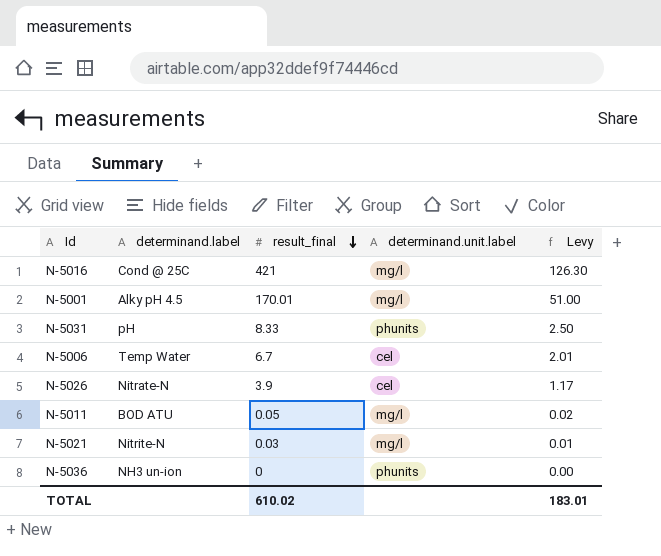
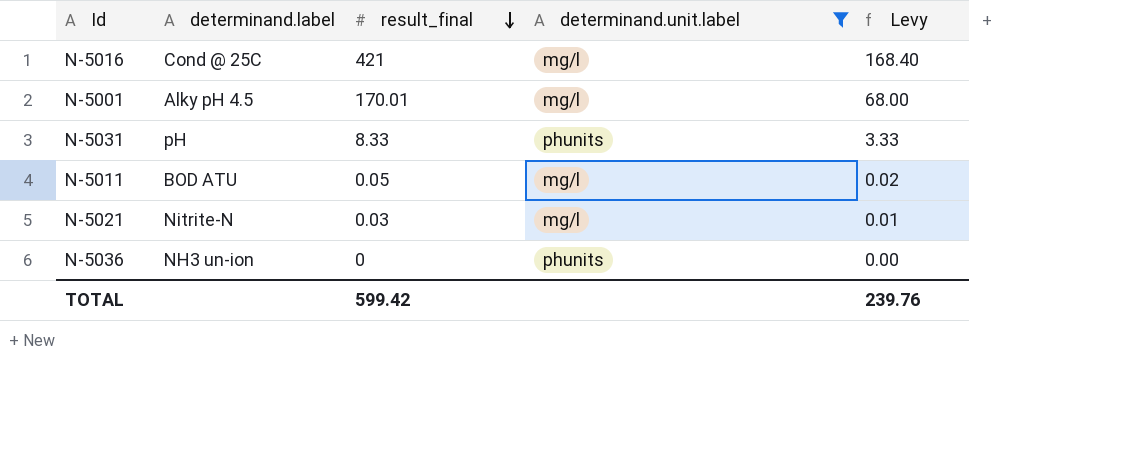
filter: none -> determinand.unit.label != cel
column Levy | formula: [result_final] * 0.3 -> [result_final] * 0.4
TOTAL | result_final: 610.02 -> 599.42
TOTAL | Levy: 183.01 -> 239.76

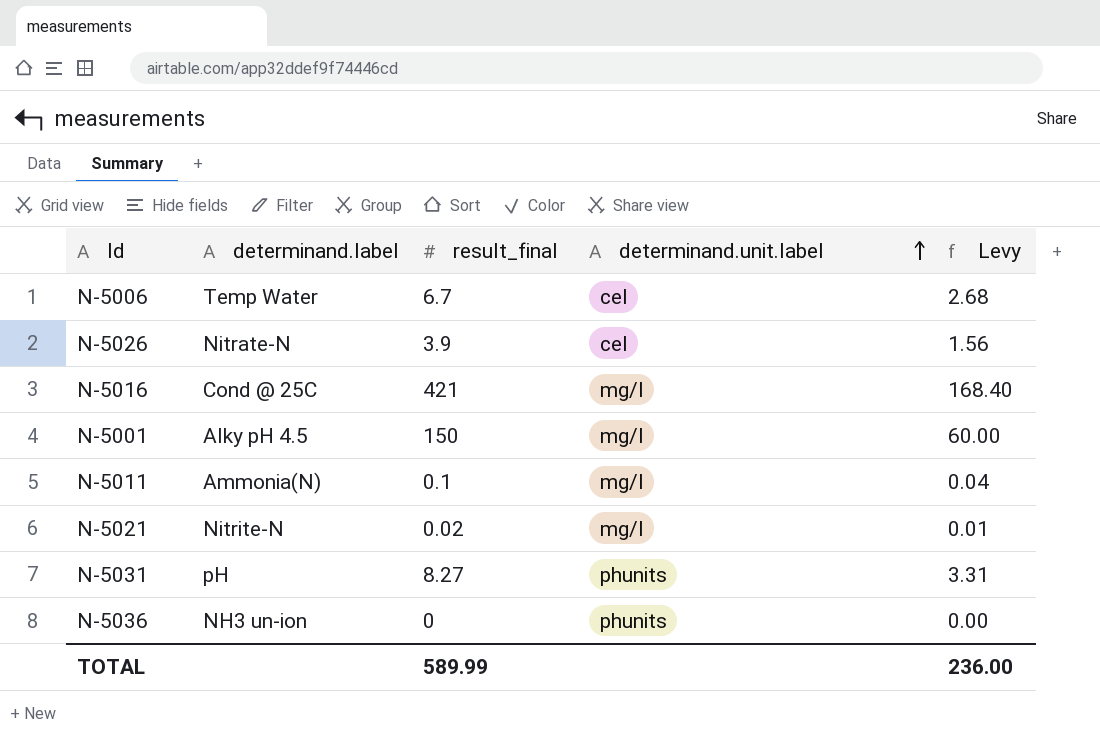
filter: determinand.unit.label != cel -> none
row order: result_final descending -> determinand.unit.label ascending
N-5001 | result_final: 170.01 -> 150
N-5001 | Levy: 68.00 -> 60.00
N-5011 | determinand.label: BOD ATU -> Ammonia(N)
N-5011 | result_final: 0.05 -> 0.1
N-5011 | Levy: 0.02 -> 0.04
N-5021 | result_final: 0.03 -> 0.02
N-5031 | result_final: 8.33 -> 8.27
N-5031 | Levy: 3.33 -> 3.31
TOTAL | result_final: 599.42 -> 589.99
TOTAL | Levy: 239.76 -> 236.00

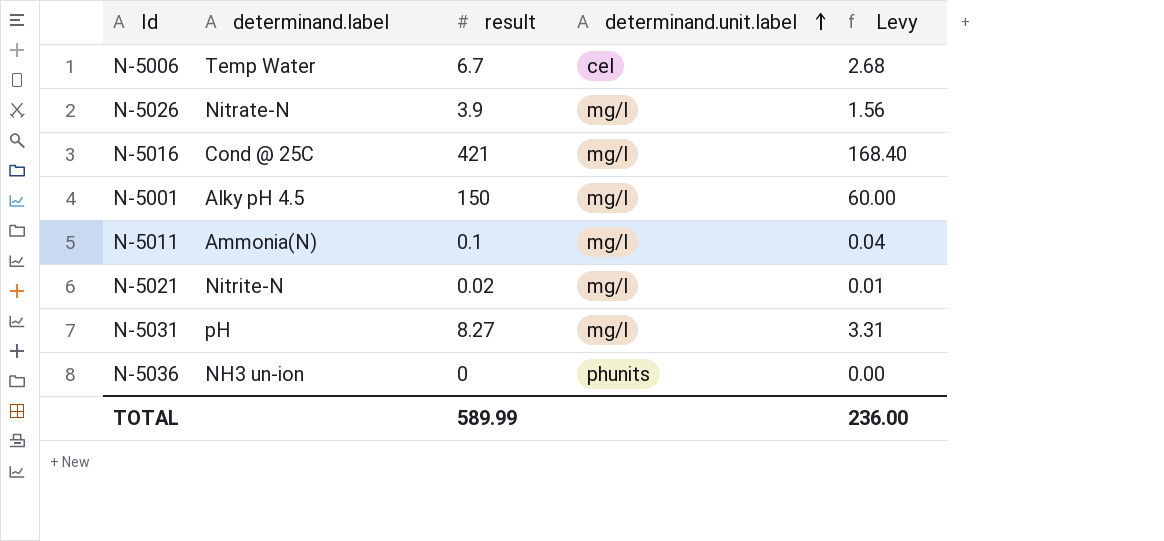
column name: result_final -> result
N-5026 | determinand.unit.label: cel -> mg/l
N-5031 | determinand.unit.label: phunits -> mg/l

